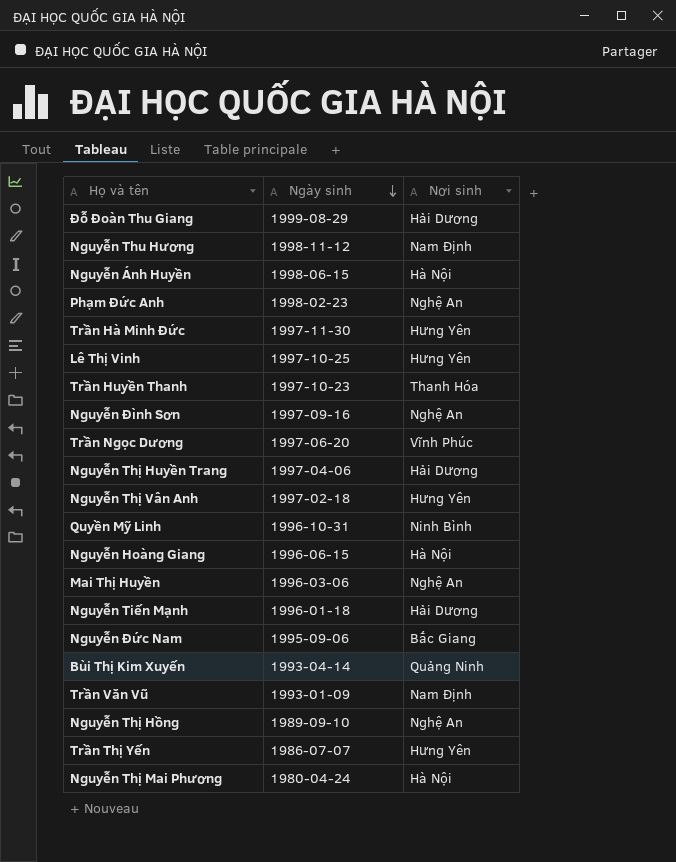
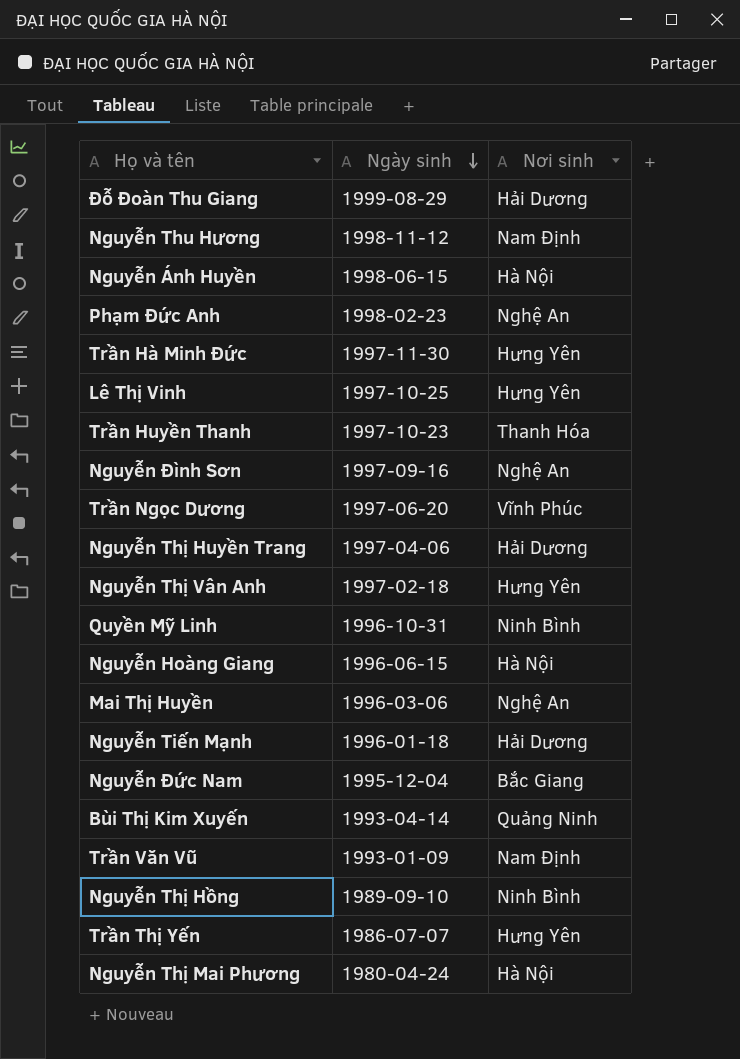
Nguyễn Đức Nam | Ngày sinh: 1995-09-06 -> 1995-12-04
Nguyễn Thị Hồng | Nơi sinh: Nghệ An -> Ninh Bình

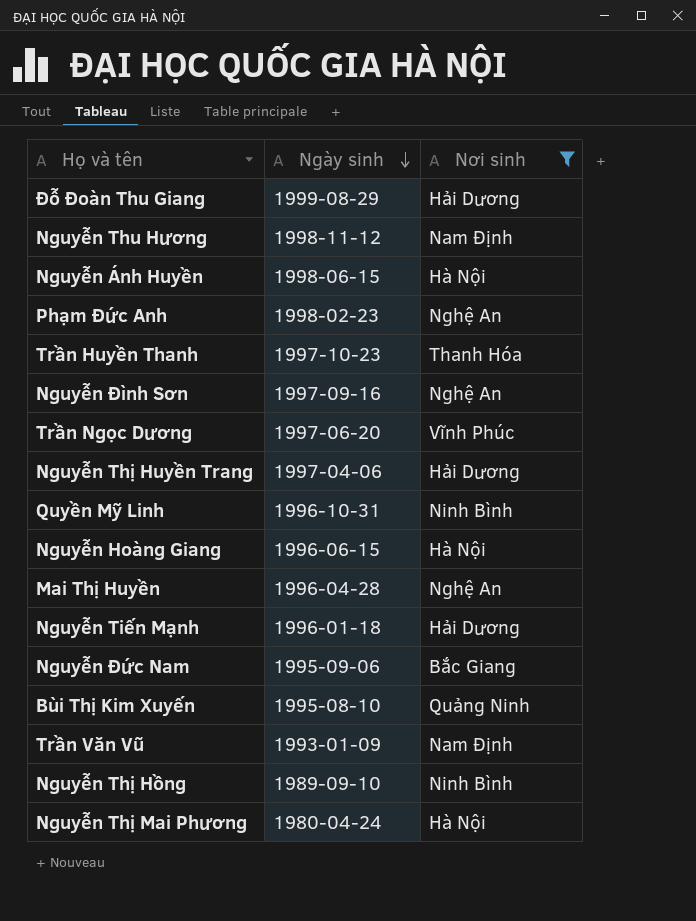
filter: none -> Nơi sinh != Hưng Yên
Mai Thị Huyền | Ngày sinh: 1996-03-06 -> 1996-04-28
Nguyễn Đức Nam | Ngày sinh: 1995-12-04 -> 1995-09-06
Bùi Thị Kim Xuyến | Ngày sinh: 1993-04-14 -> 1995-08-10

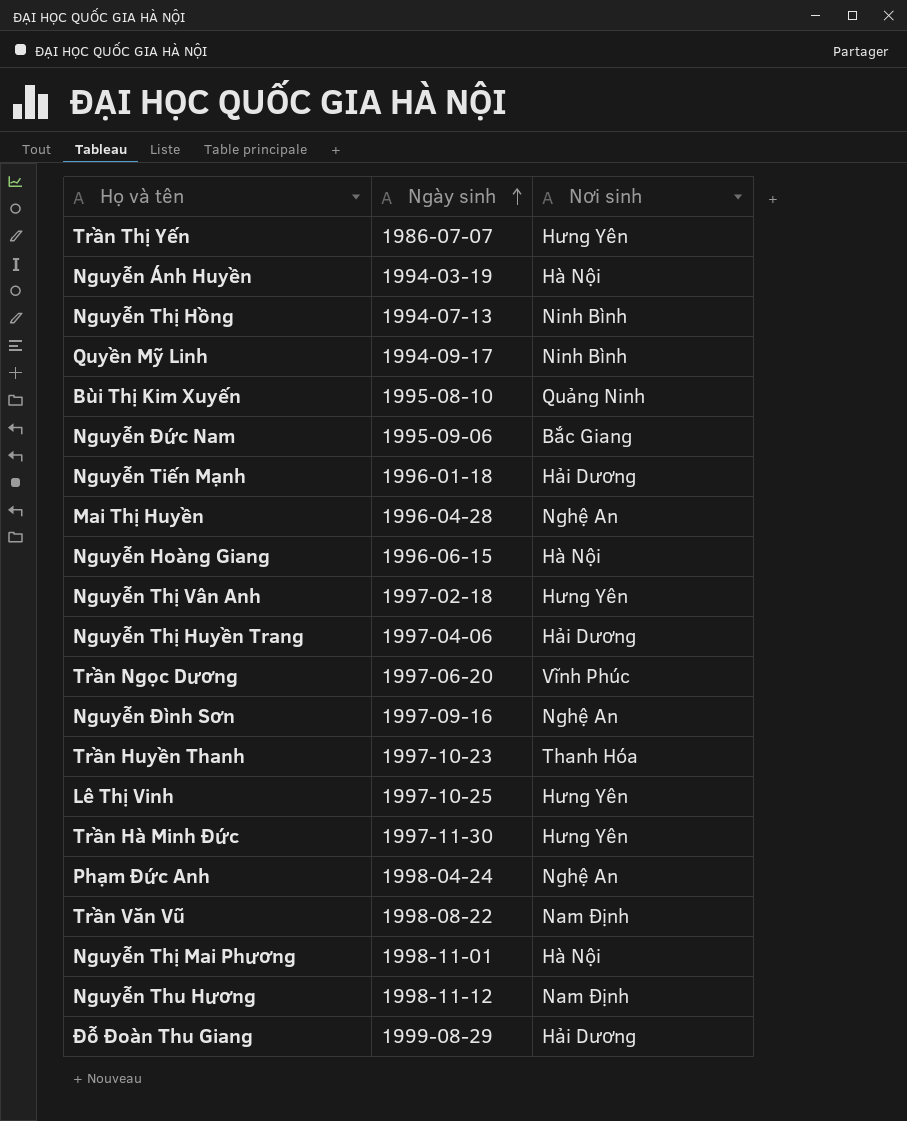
filter: Nơi sinh != Hưng Yên -> none
row order: Ngày sinh descending -> Ngày sinh ascending
Nguyễn Ánh Huyền | Ngày sinh: 1998-06-15 -> 1994-03-19
Nguyễn Thị Hồng | Ngày sinh: 1989-09-10 -> 1994-07-13
Quyền Mỹ Linh | Ngày sinh: 1996-10-31 -> 1994-09-17
Phạm Đức Anh | Ngày sinh: 1998-02-23 -> 1998-04-24
Trần Văn Vũ | Ngày sinh: 1993-01-09 -> 1998-08-22
Nguyễn Thị Mai Phương | Ngày sinh: 1980-04-24 -> 1998-11-01

